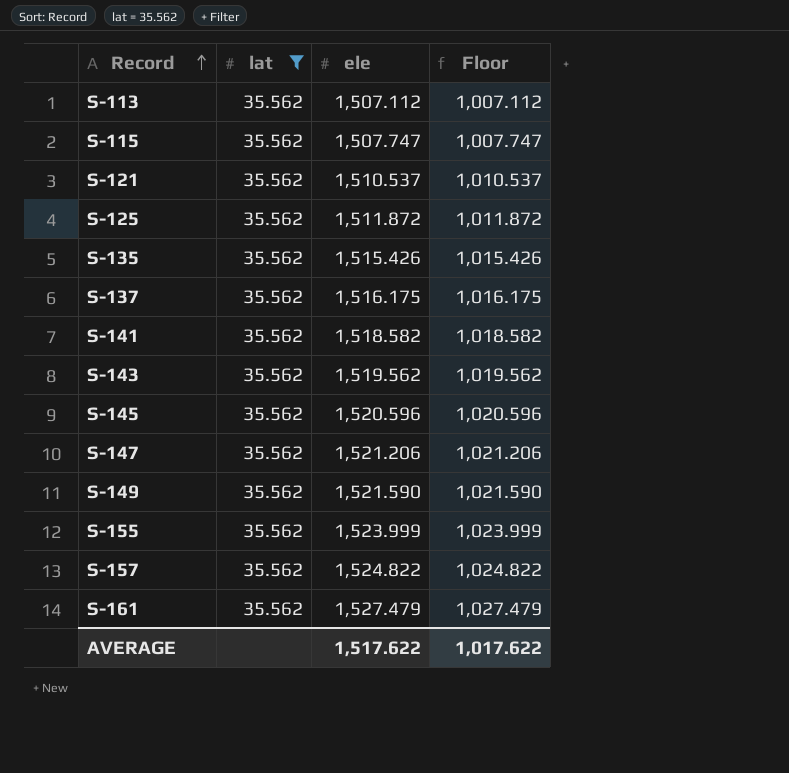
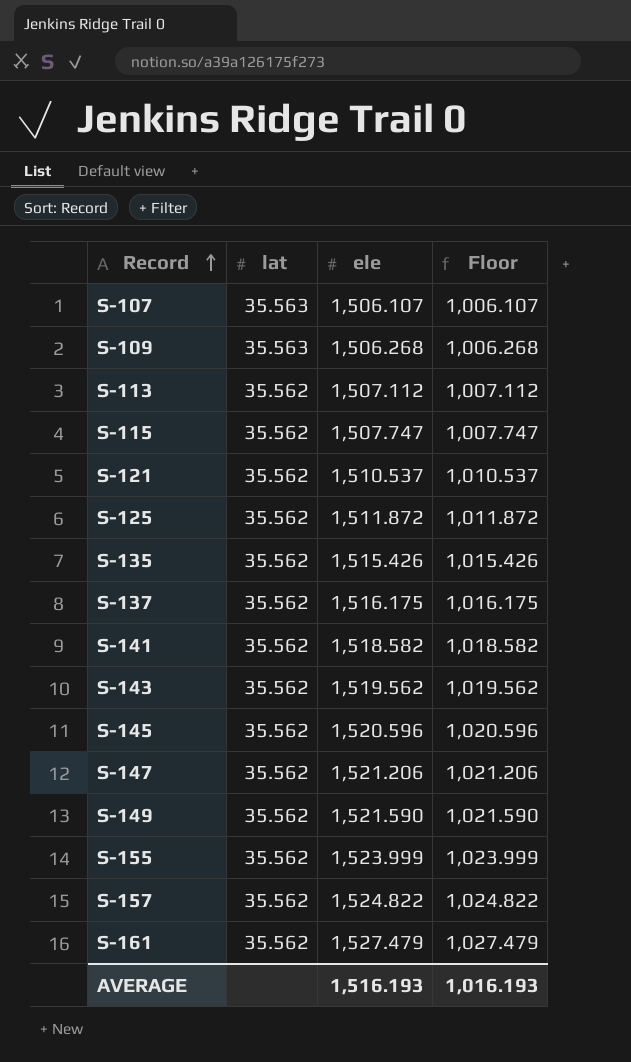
filter: lat = 35.562 -> none
AVERAGE | ele: 1,517.622 -> 1,516.193
AVERAGE | Floor: 1,017.622 -> 1,016.193

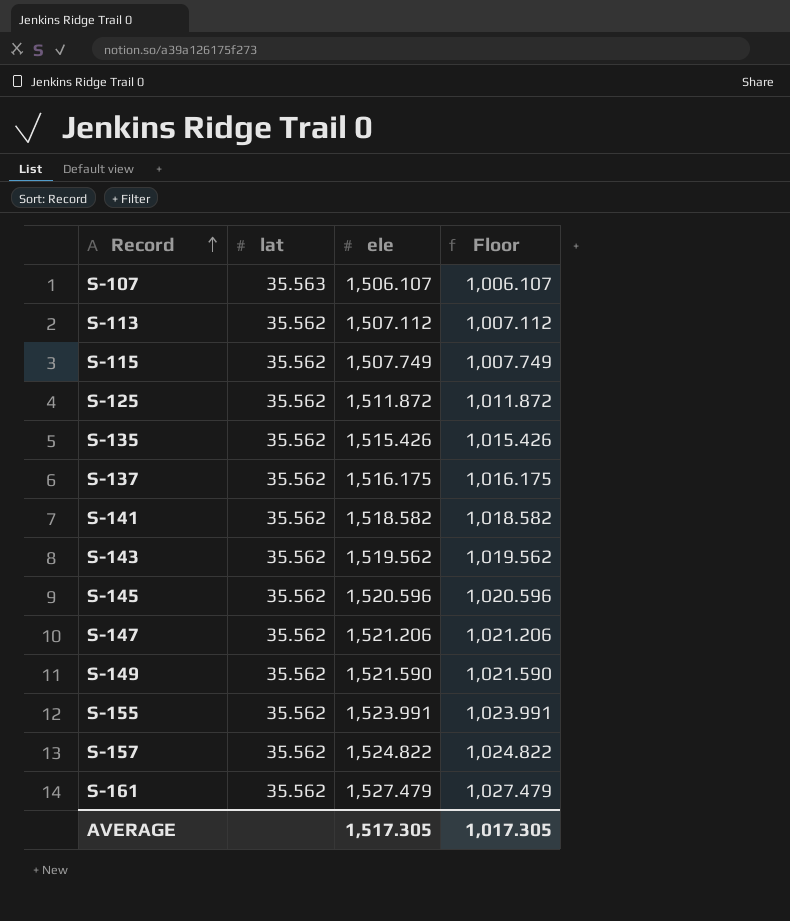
row S-109: 35.563 | 1,506.268 | 1,006.268 -> none
row S-121: 35.562 | 1,510.537 | 1,010.537 -> none
S-115 | ele: 1,507.747 -> 1,507.749
S-115 | Floor: 1,007.747 -> 1,007.749
S-155 | ele: 1,523.999 -> 1,523.991
S-155 | Floor: 1,023.999 -> 1,023.991
AVERAGE | ele: 1,516.193 -> 1,517.305
AVERAGE | Floor: 1,016.193 -> 1,017.305

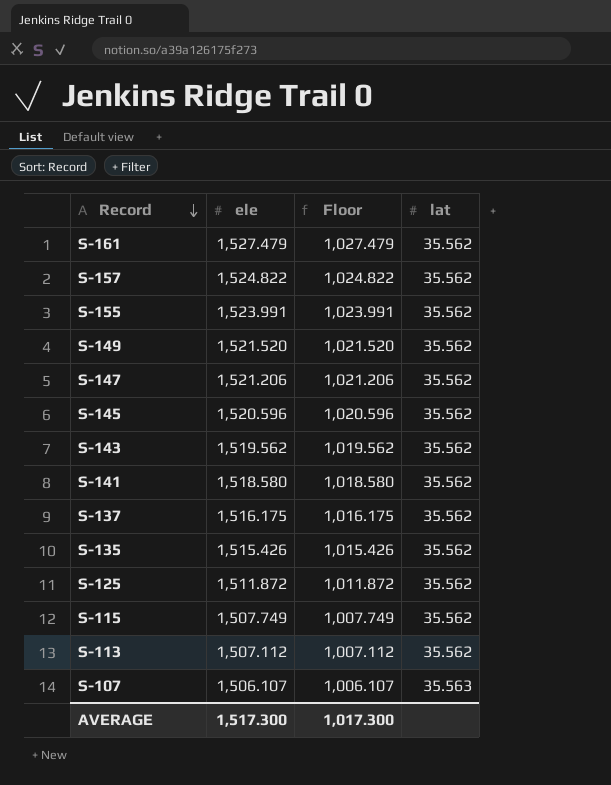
row order: Record ascending -> Record descending
column lat | position: 2 -> 4
S-149 | ele: 1,521.590 -> 1,521.520
S-149 | Floor: 1,021.590 -> 1,021.520
S-141 | ele: 1,518.582 -> 1,518.580
S-141 | Floor: 1,018.582 -> 1,018.580
AVERAGE | ele: 1,517.305 -> 1,517.300
AVERAGE | Floor: 1,017.305 -> 1,017.300

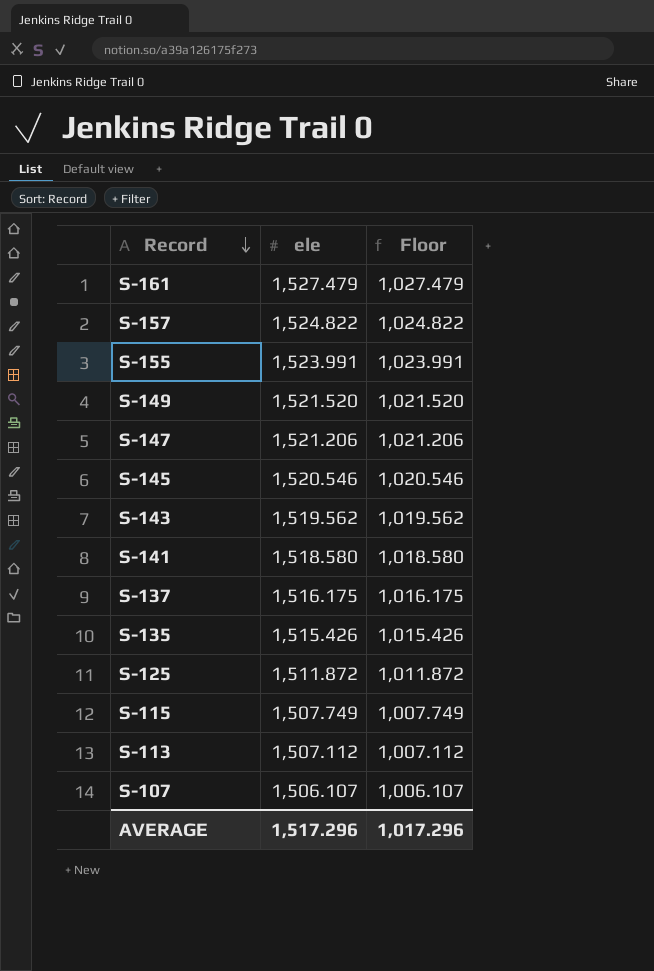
column lat | position: 4 -> none
S-145 | ele: 1,520.596 -> 1,520.546
S-145 | Floor: 1,020.596 -> 1,020.546
AVERAGE | ele: 1,517.300 -> 1,517.296
AVERAGE | Floor: 1,017.300 -> 1,017.296

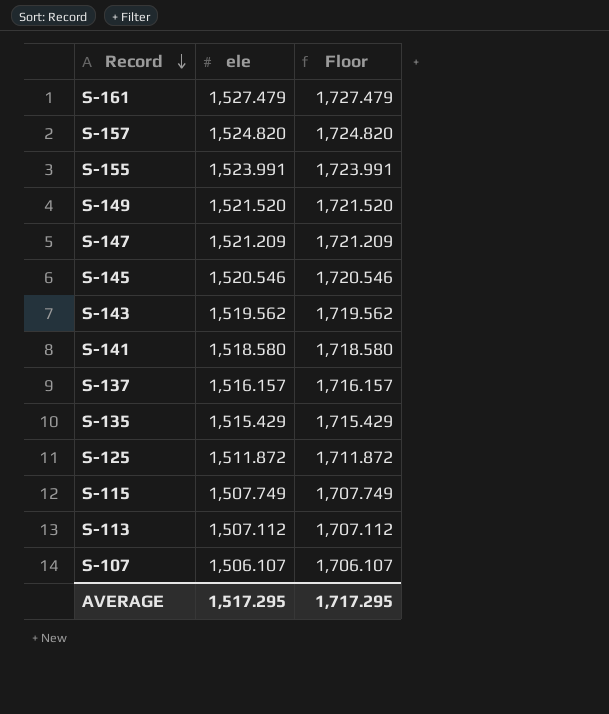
column Floor | formula: [ele] - 500 -> [ele] + 200
S-157 | ele: 1,524.822 -> 1,524.820
S-147 | ele: 1,521.206 -> 1,521.209
S-137 | ele: 1,516.175 -> 1,516.157
S-135 | ele: 1,515.426 -> 1,515.429
AVERAGE | ele: 1,517.296 -> 1,517.295
AVERAGE | Floor: 1,017.296 -> 1,717.295

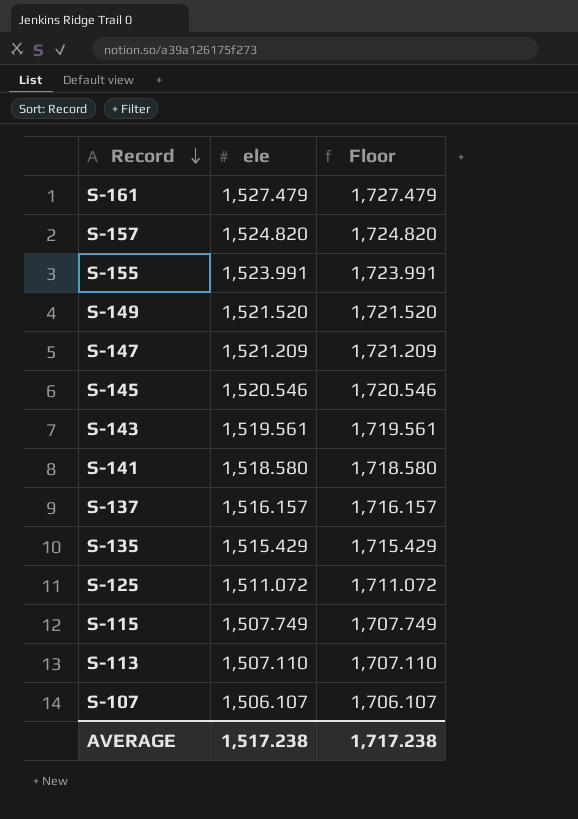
S-143 | ele: 1,519.562 -> 1,519.561
S-143 | Floor: 1,719.562 -> 1,719.561
S-125 | ele: 1,511.872 -> 1,511.072
S-125 | Floor: 1,711.872 -> 1,711.072
S-113 | ele: 1,507.112 -> 1,507.110
S-113 | Floor: 1,707.112 -> 1,707.110
AVERAGE | ele: 1,517.295 -> 1,517.238
AVERAGE | Floor: 1,717.295 -> 1,717.238

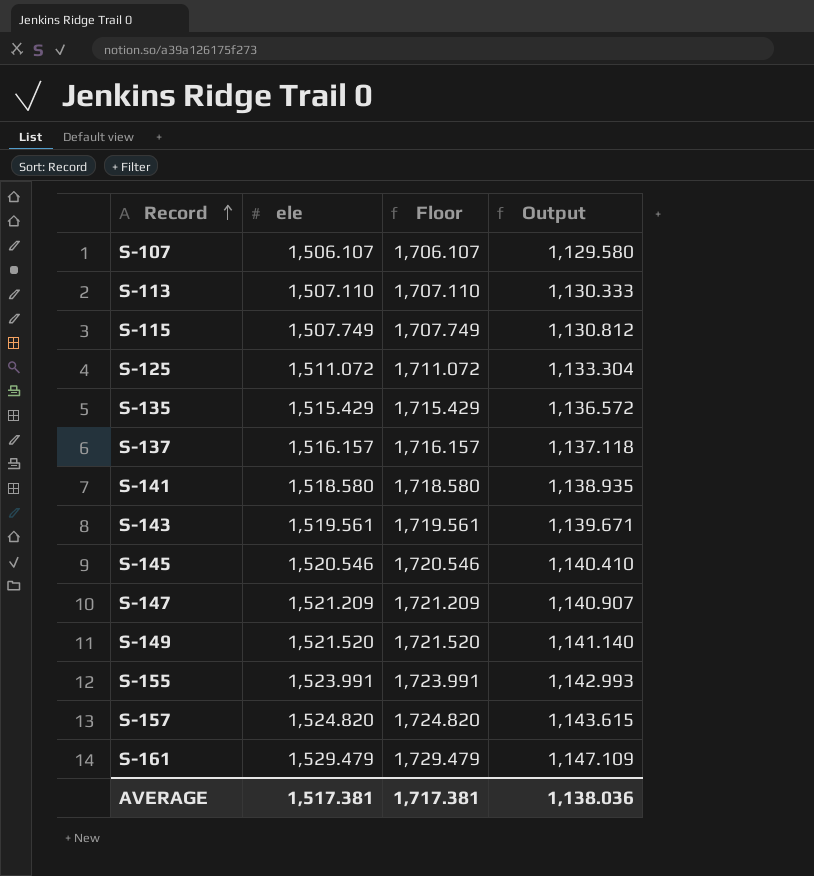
row order: Record descending -> Record ascending
column Output | formula: none -> [ele] * 0.75
S-161 | ele: 1,527.479 -> 1,529.479
S-161 | Floor: 1,727.479 -> 1,729.479
AVERAGE | ele: 1,517.238 -> 1,517.381
AVERAGE | Floor: 1,717.238 -> 1,717.381

